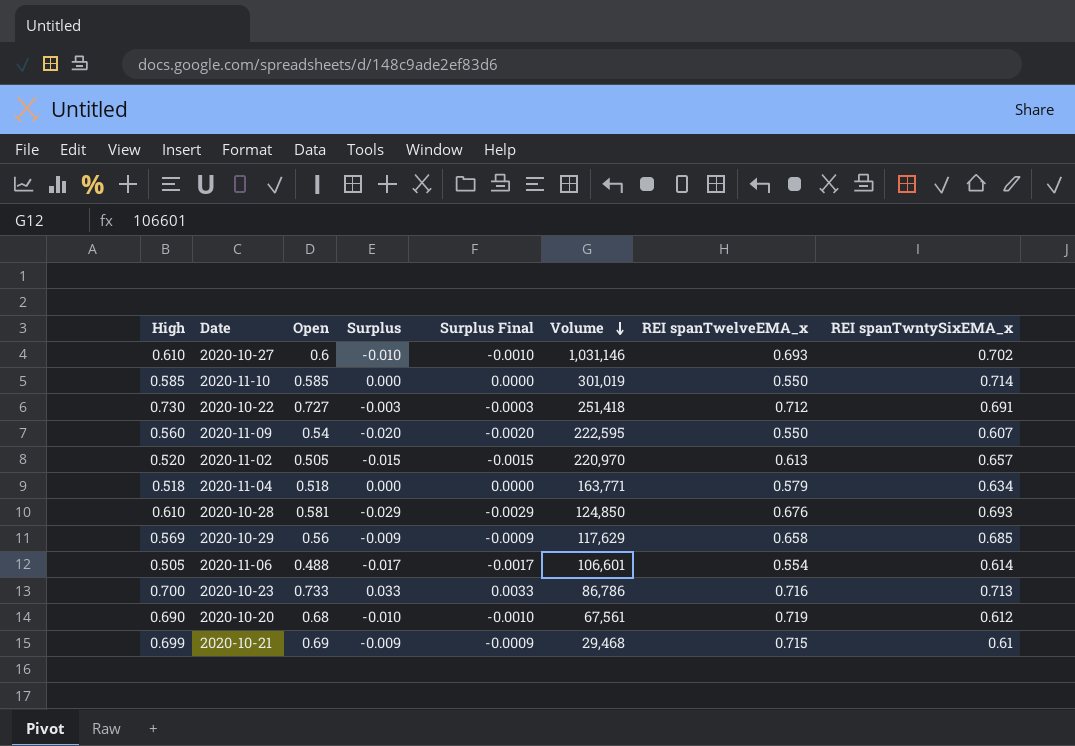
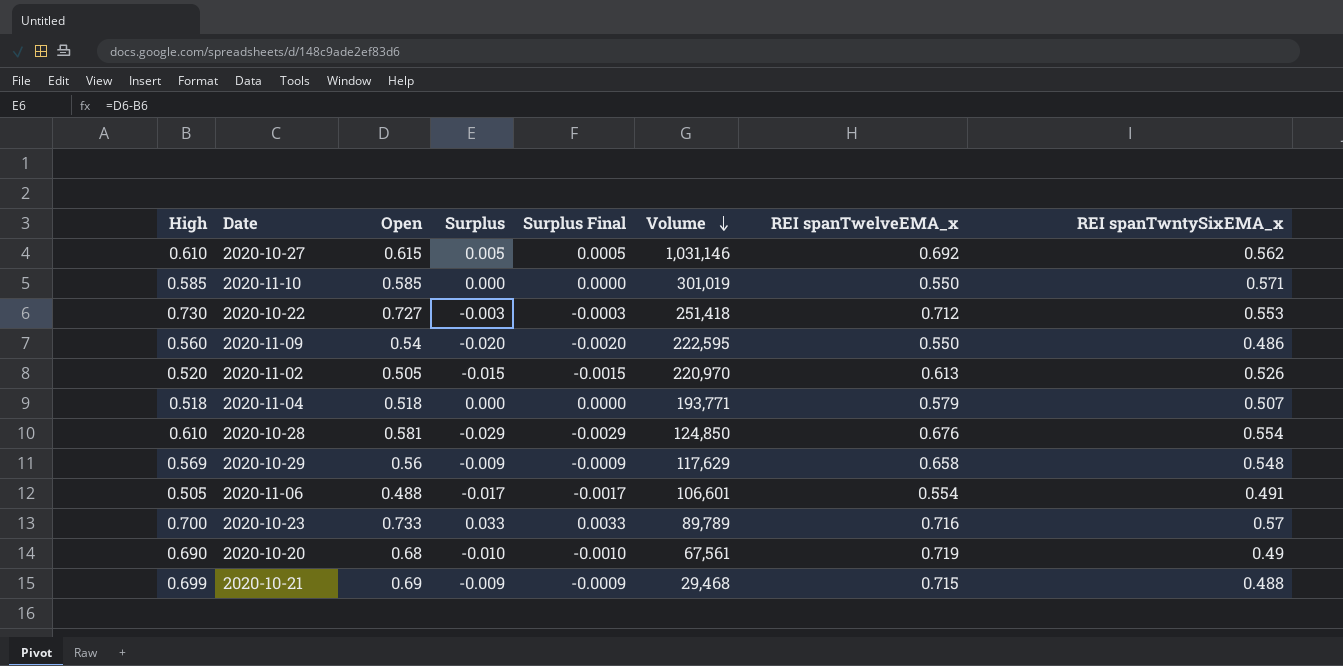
2020-10-27 | Open: 0.6 -> 0.615
2020-10-27 | Surplus: -0.010 -> 0.005
2020-10-27 | Surplus Final: -0.0010 -> 0.0005
2020-10-27 | REI spanTwelveEMA_x: 0.693 -> 0.692
2020-10-27 | REI spanTwntySixEMA_x: 0.702 -> 0.562
2020-11-10 | REI spanTwntySixEMA_x: 0.714 -> 0.571
2020-10-22 | REI spanTwntySixEMA_x: 0.691 -> 0.553
2020-11-09 | REI spanTwntySixEMA_x: 0.607 -> 0.486
2020-11-02 | REI spanTwntySixEMA_x: 0.657 -> 0.526
2020-11-04 | Volume: 163,771 -> 193,771
2020-11-04 | REI spanTwntySixEMA_x: 0.634 -> 0.507
2020-10-28 | REI spanTwntySixEMA_x: 0.693 -> 0.554
2020-10-29 | REI spanTwntySixEMA_x: 0.685 -> 0.548
2020-11-06 | REI spanTwntySixEMA_x: 0.614 -> 0.491
2020-10-23 | Volume: 86,786 -> 89,789
2020-10-23 | REI spanTwntySixEMA_x: 0.713 -> 0.57
2020-10-20 | REI spanTwntySixEMA_x: 0.612 -> 0.49
2020-10-21 | REI spanTwntySixEMA_x: 0.61 -> 0.488

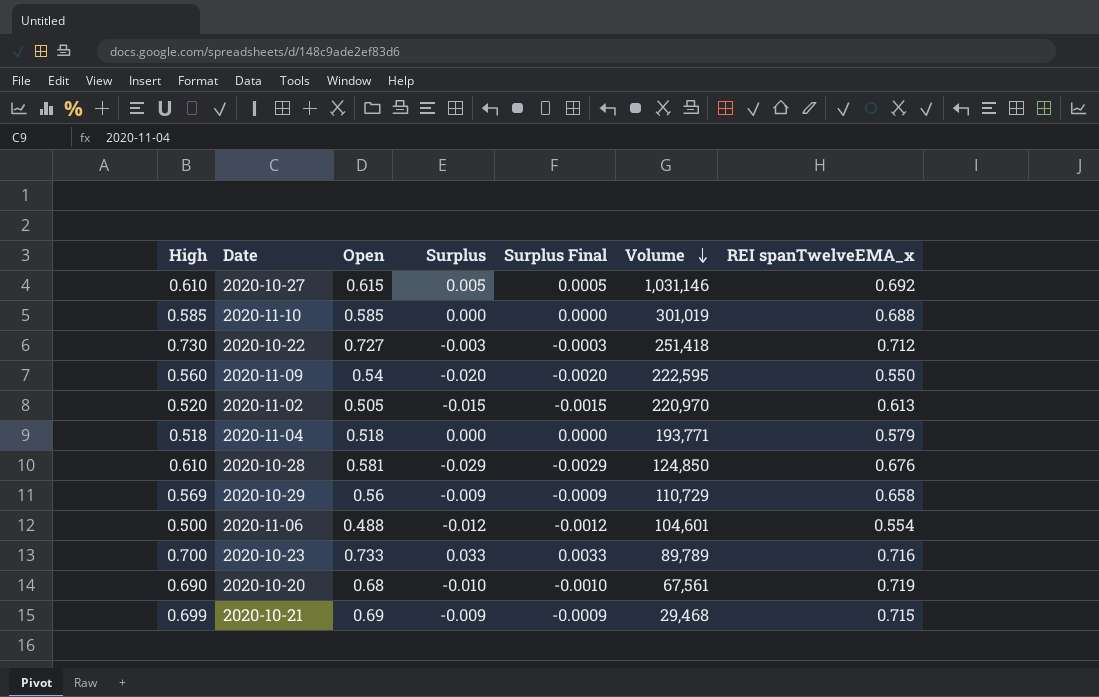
column REI spanTwntySixEMA_x | position: 8 -> none
2020-11-10 | REI spanTwelveEMA_x: 0.550 -> 0.688
2020-10-29 | Volume: 117,629 -> 110,729
2020-11-06 | High: 0.505 -> 0.500
2020-11-06 | Surplus: -0.017 -> -0.012
2020-11-06 | Surplus Final: -0.0017 -> -0.0012
2020-11-06 | Volume: 106,601 -> 104,601

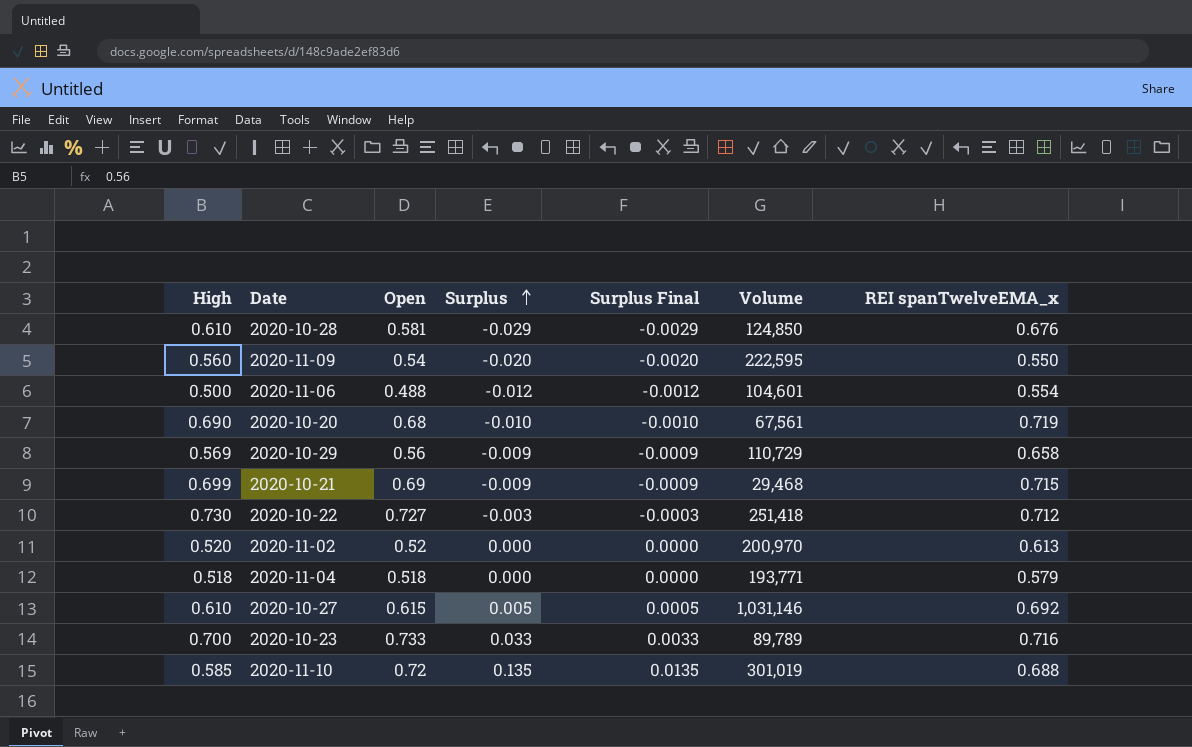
row order: Volume descending -> Surplus ascending
2020-11-02 | Open: 0.505 -> 0.52
2020-11-02 | Surplus: -0.015 -> 0.000
2020-11-02 | Surplus Final: -0.0015 -> 0.0000
2020-11-02 | Volume: 220,970 -> 200,970
2020-11-10 | Open: 0.585 -> 0.72
2020-11-10 | Surplus: 0.000 -> 0.135
2020-11-10 | Surplus Final: 0.0000 -> 0.0135

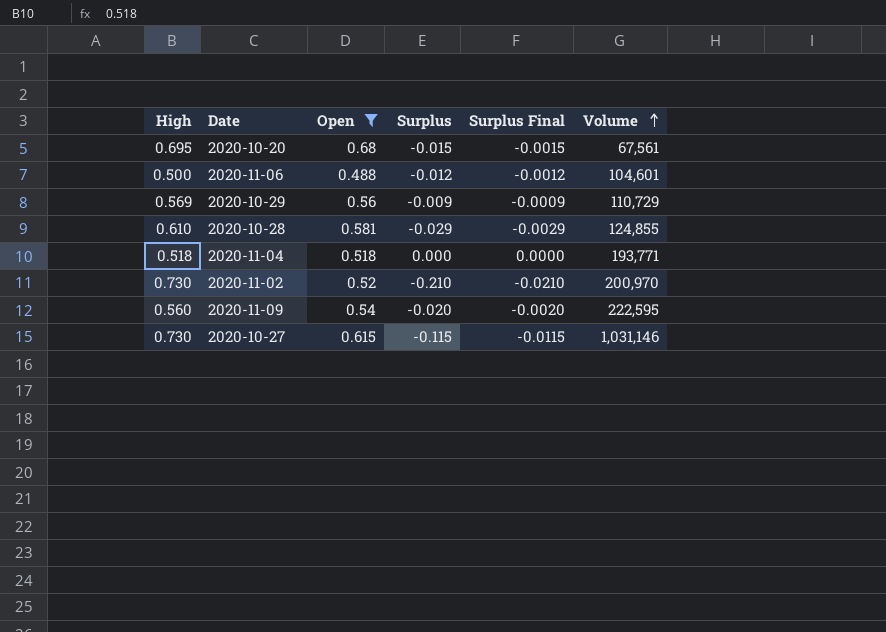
filter: none -> Open <= 0.68
row order: Surplus ascending -> Volume ascending
column REI spanTwelveEMA_x | position: 7 -> none
2020-10-20 | High: 0.690 -> 0.695
2020-10-20 | Surplus: -0.010 -> -0.015
2020-10-20 | Surplus Final: -0.0010 -> -0.0015
2020-10-28 | Volume: 124,850 -> 124,855
2020-11-02 | High: 0.520 -> 0.730
2020-11-02 | Surplus: 0.000 -> -0.210
2020-11-02 | Surplus Final: 0.0000 -> -0.0210
2020-10-27 | High: 0.610 -> 0.730
2020-10-27 | Surplus: 0.005 -> -0.115
2020-10-27 | Surplus Final: 0.0005 -> -0.0115

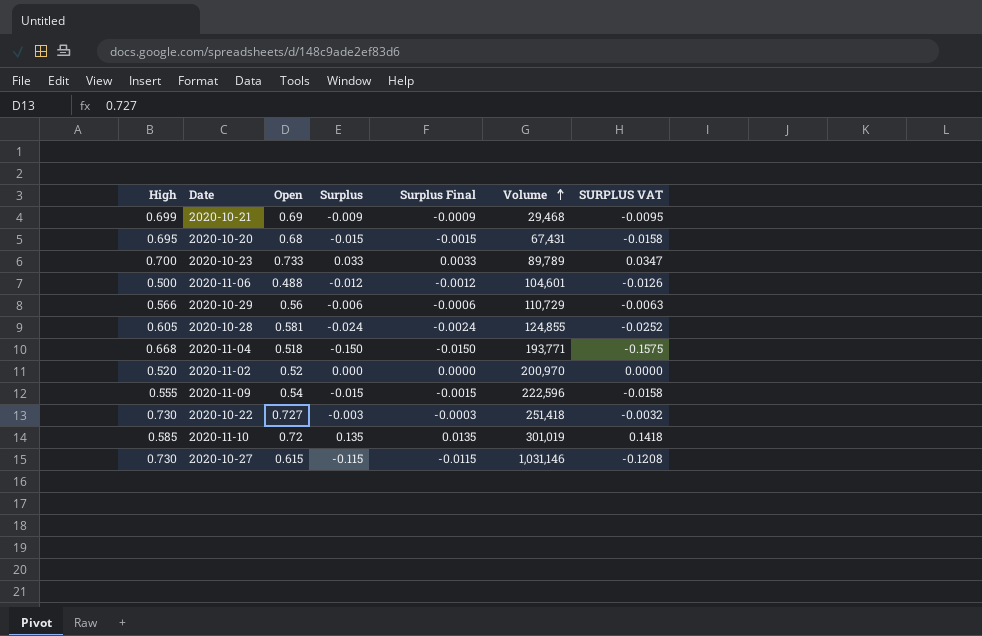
filter: Open <= 0.68 -> none
column SURPLUS VAT | formula: none -> [Surplus] * 1.05
2020-10-20 | Volume: 67,561 -> 67,431
2020-10-29 | High: 0.569 -> 0.566
2020-10-29 | Surplus: -0.009 -> -0.006
2020-10-29 | Surplus Final: -0.0009 -> -0.0006
2020-10-28 | High: 0.610 -> 0.605
2020-10-28 | Surplus: -0.029 -> -0.024
2020-10-28 | Surplus Final: -0.0029 -> -0.0024
2020-11-04 | High: 0.518 -> 0.668
2020-11-04 | Surplus: 0.000 -> -0.150
2020-11-04 | Surplus Final: 0.0000 -> -0.0150
2020-11-02 | High: 0.730 -> 0.520
2020-11-02 | Surplus: -0.210 -> 0.000
2020-11-02 | Surplus Final: -0.0210 -> 0.0000
2020-11-09 | High: 0.560 -> 0.555
2020-11-09 | Surplus: -0.020 -> -0.015
2020-11-09 | Surplus Final: -0.0020 -> -0.0015
2020-11-09 | Volume: 222,595 -> 222,596

